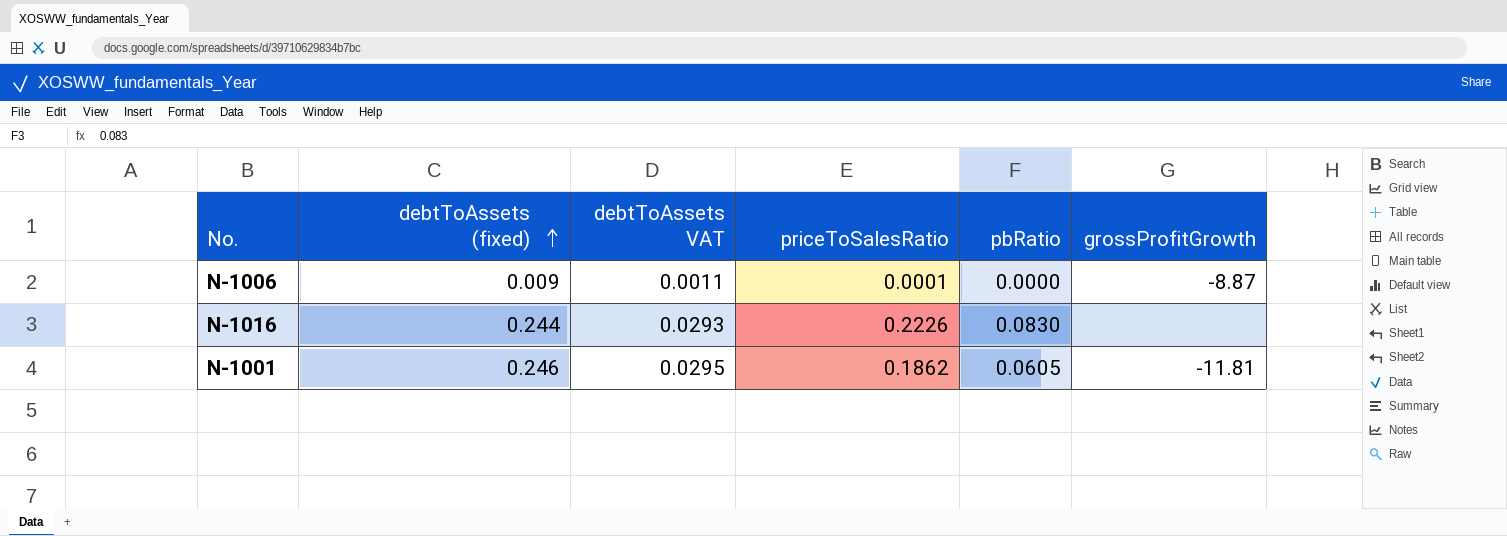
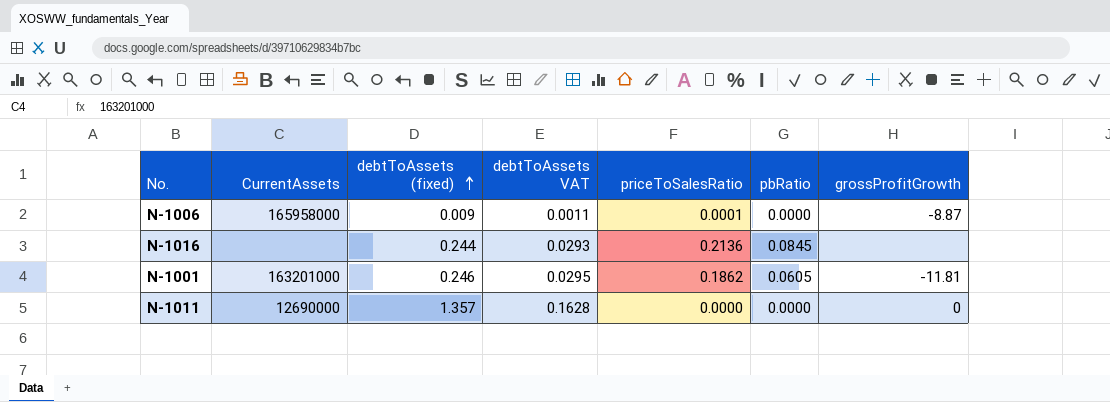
column CurrentAssets | position: none -> 2
N-1016 | priceToSalesRatio: 0.2226 -> 0.2136
N-1016 | pbRatio: 0.0830 -> 0.0845
row N-1011: none -> 12690000 | 1.357 | 0.1628 | 0.0000 | 0.0000 | 0

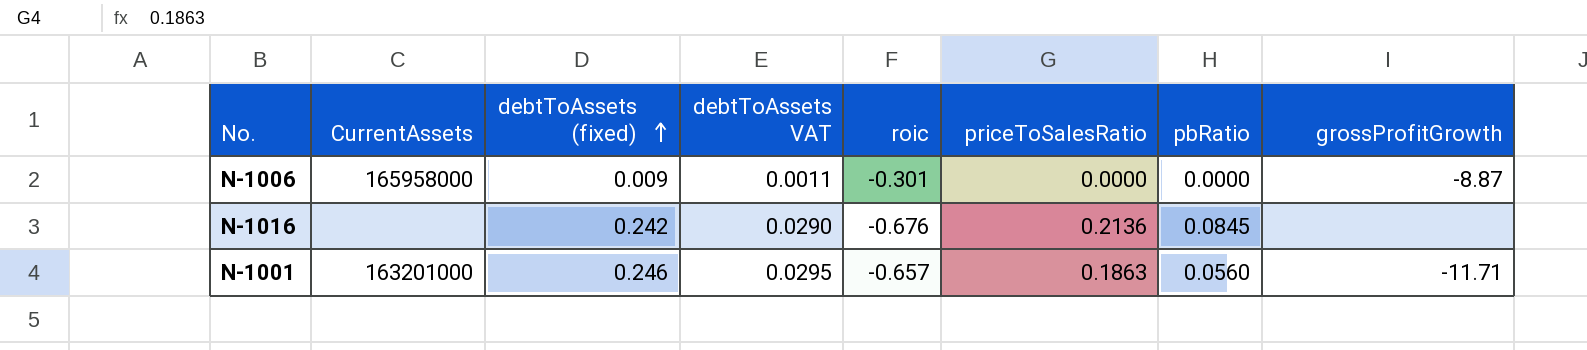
column roic | position: none -> 5
row N-1011: 12690000 | 1.357 | 0.1628 | 0.0000 | 0.0000 | 0 -> none
N-1006 | priceToSalesRatio: 0.0001 -> 0.0000
N-1016 | debtToAssets (fixed): 0.244 -> 0.242
N-1016 | debtToAssets VAT: 0.0293 -> 0.0290
N-1001 | priceToSalesRatio: 0.1862 -> 0.1863
N-1001 | pbRatio: 0.0605 -> 0.0560
N-1001 | grossProfitGrowth: -11.81 -> -11.71

